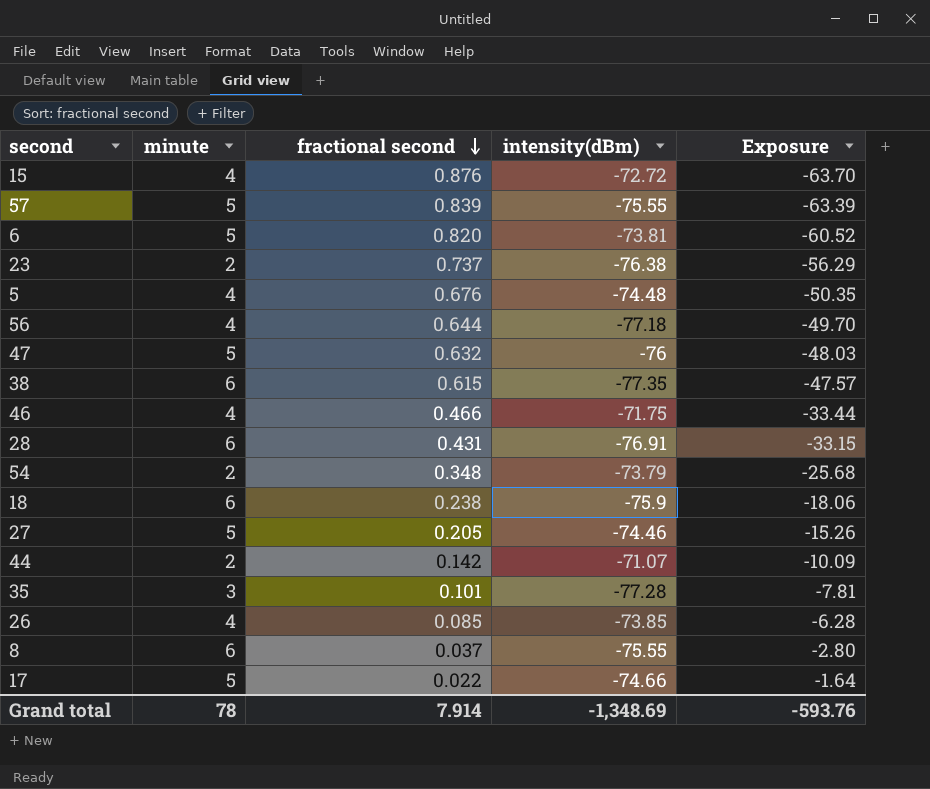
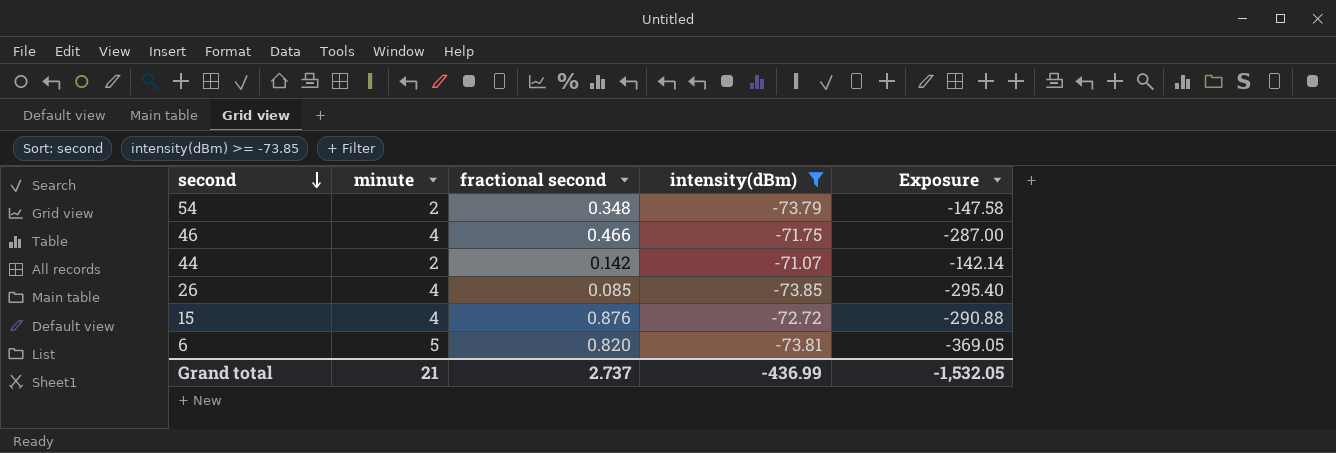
filter: none -> intensity(dBm) >= -73.85
row order: fractional second descending -> second descending
column Exposure | formula: [fractional second] * [intensity(dBm)] -> [minute] * [intensity(dBm)]
Grand total | minute: 78 -> 21
Grand total | fractional second: 7.914 -> 2.737
Grand total | intensity(dBm): -1,348.69 -> -436.99
Grand total | Exposure: -593.76 -> -1,532.05

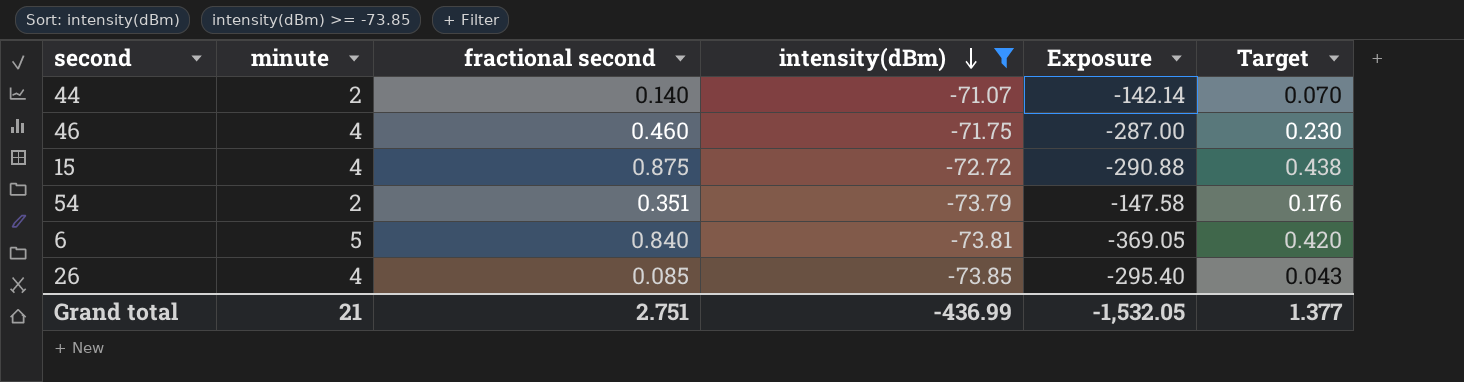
row order: second descending -> intensity(dBm) descending
column Target | formula: none -> [fractional second] * 0.5
44 | fractional second: 0.142 -> 0.140
46 | fractional second: 0.466 -> 0.460
15 | fractional second: 0.876 -> 0.875
54 | fractional second: 0.348 -> 0.351
6 | fractional second: 0.820 -> 0.840
Grand total | fractional second: 2.737 -> 2.751

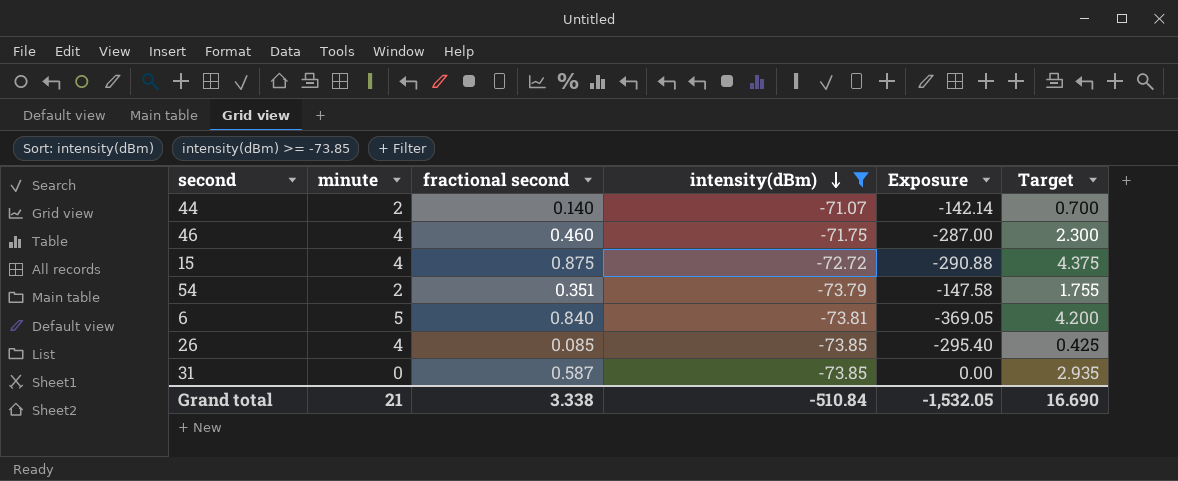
column Target | formula: [fractional second] * 0.5 -> [fractional second] * 5
row 31: none -> 0 | 0.587 | -73.85 | 0.00 | 2.935
Grand total | fractional second: 2.751 -> 3.338
Grand total | intensity(dBm): -436.99 -> -510.84
Grand total | Target: 1.377 -> 16.690

